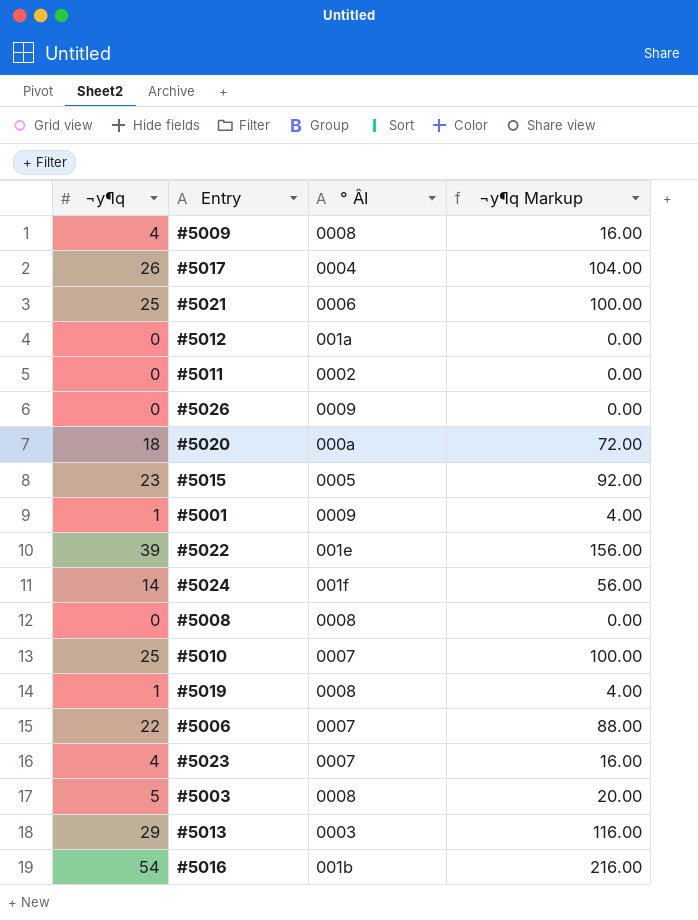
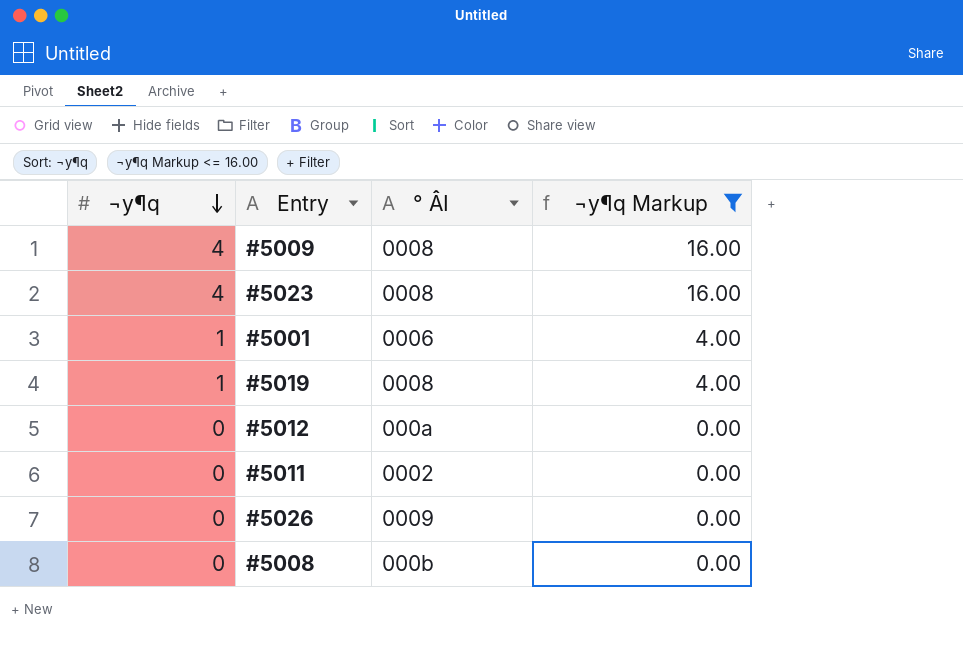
filter: none -> ¬y¶q Markup <= 16.00
row order: none -> ¬y¶q descending
#5023 | ° ÂI: 0007 -> 0008
#5001 | ° ÂI: 0009 -> 0006
#5012 | ° ÂI: 001a -> 000a
#5008 | ° ÂI: 0008 -> 000b

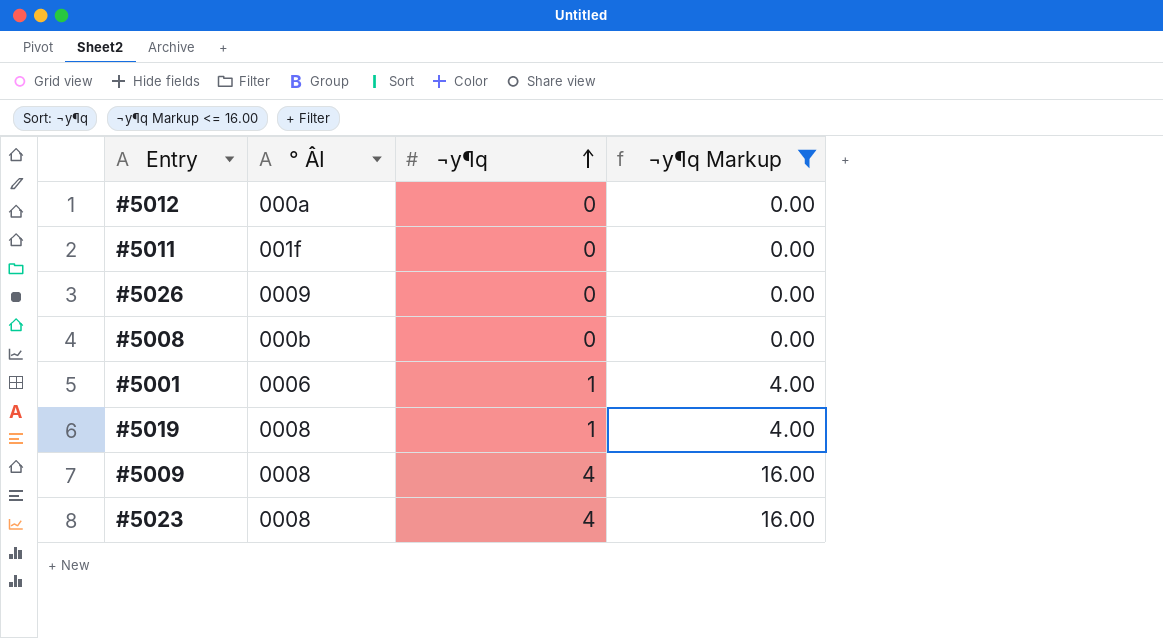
row order: ¬y¶q descending -> ¬y¶q ascending
column ¬y¶q | position: 1 -> 3
#5011 | ° ÂI: 0002 -> 001f

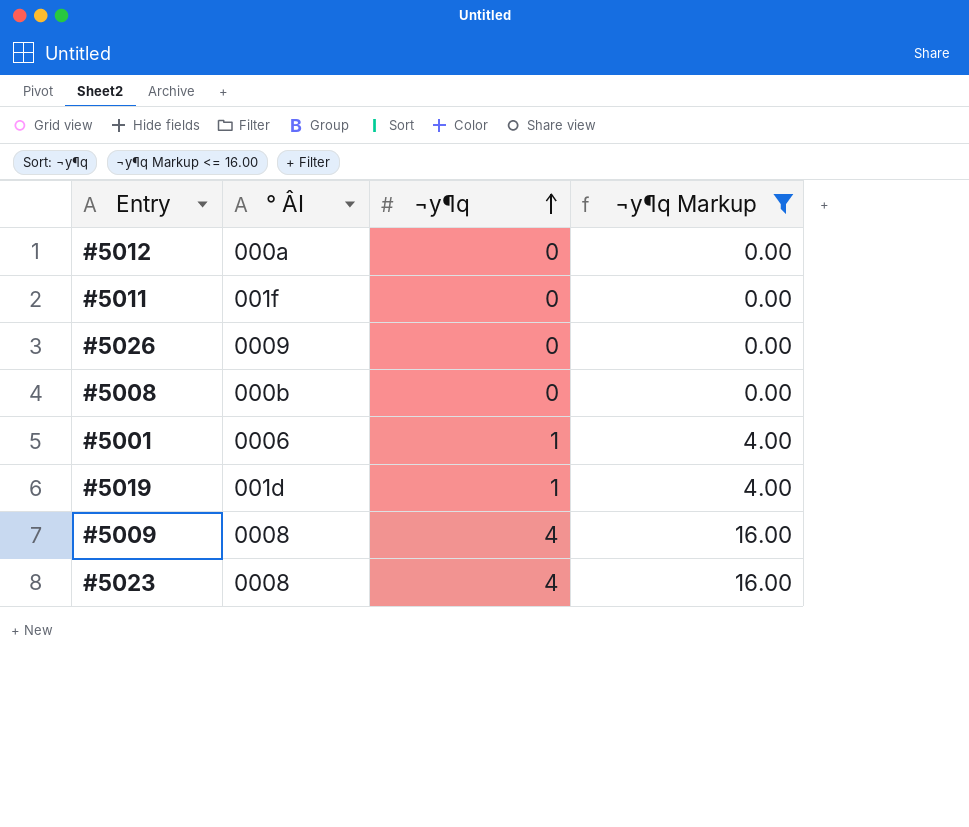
#5019 | ° ÂI: 0008 -> 001d

